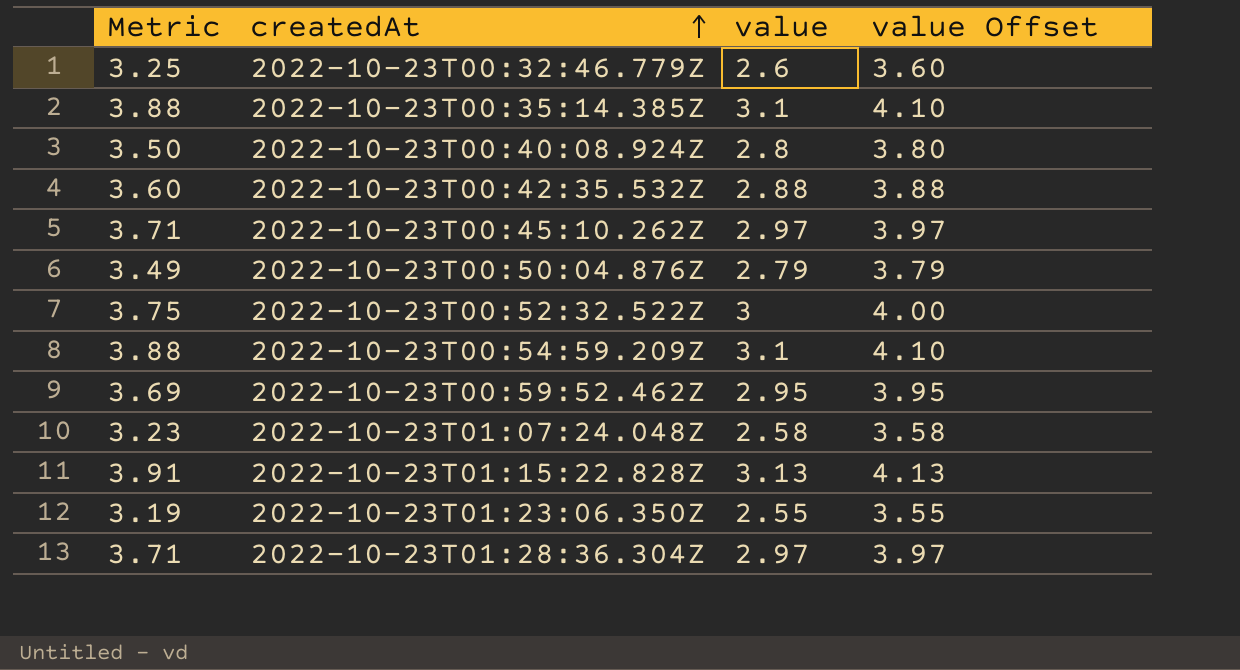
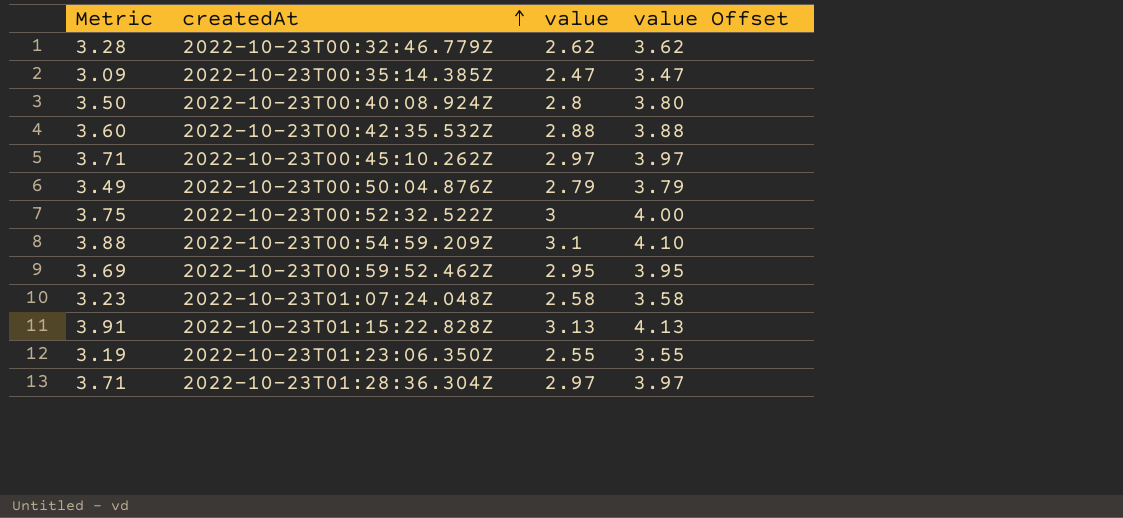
2022-10-23T00:32:46.779Z | Metric: 3.25 -> 3.28
2022-10-23T00:32:46.779Z | value: 2.6 -> 2.62
2022-10-23T00:32:46.779Z | value Offset: 3.60 -> 3.62
2022-10-23T00:35:14.385Z | Metric: 3.88 -> 3.09
2022-10-23T00:35:14.385Z | value: 3.1 -> 2.47
2022-10-23T00:35:14.385Z | value Offset: 4.10 -> 3.47

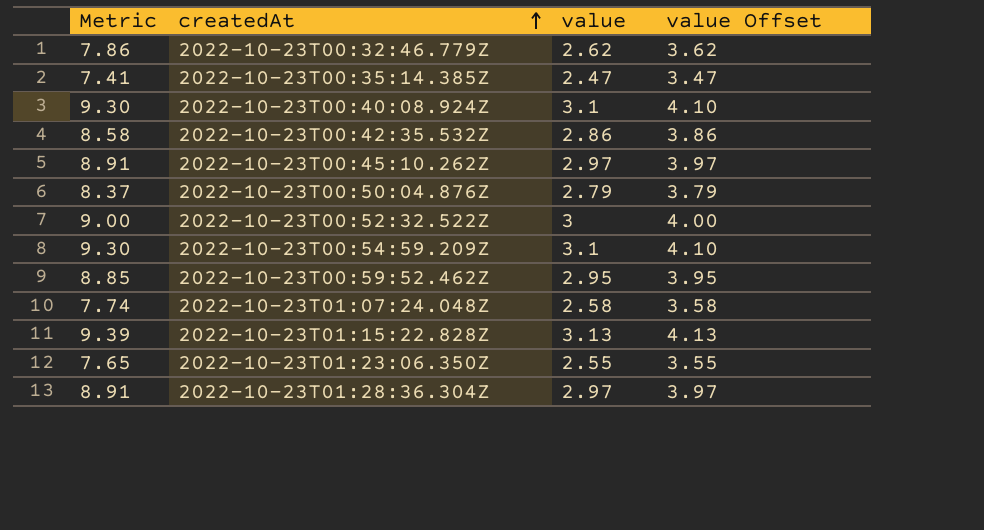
column Metric | formula: [value] * 1.25 -> [value] * 3
2022-10-23T00:40:08.924Z | value: 2.8 -> 3.1
2022-10-23T00:40:08.924Z | value Offset: 3.80 -> 4.10
2022-10-23T00:42:35.532Z | value: 2.88 -> 2.86
2022-10-23T00:42:35.532Z | value Offset: 3.88 -> 3.86

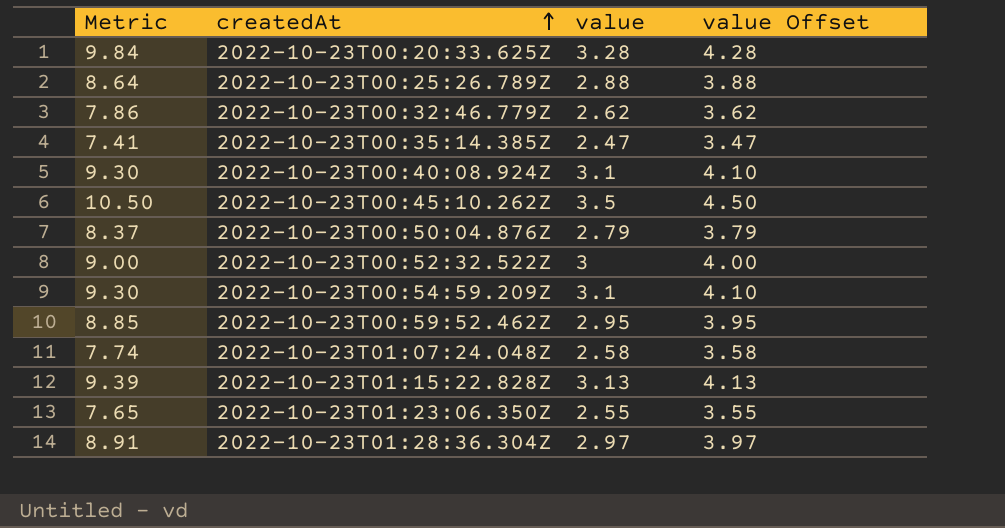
row 2022-10-23T00:42:35.532Z: 8.58 | 2.86 | 3.86 -> none
row 2022-10-23T00:20:33.625Z: none -> 9.84 | 3.28 | 4.28
row 2022-10-23T00:25:26.789Z: none -> 8.64 | 2.88 | 3.88
2022-10-23T00:45:10.262Z | Metric: 8.91 -> 10.50
2022-10-23T00:45:10.262Z | value: 2.97 -> 3.5
2022-10-23T00:45:10.262Z | value Offset: 3.97 -> 4.50

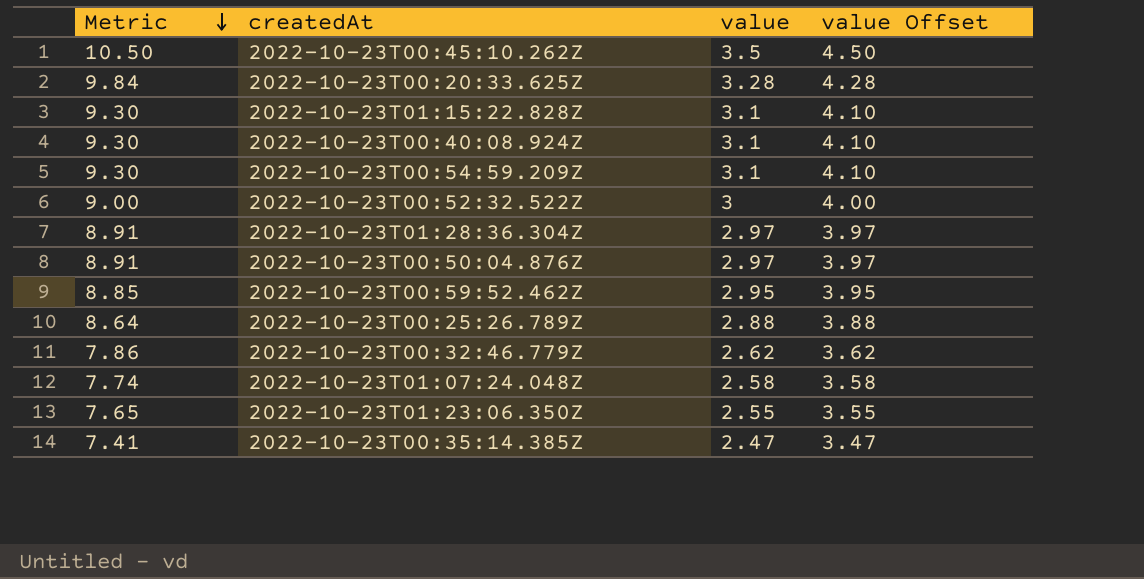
row order: createdAt ascending -> Metric descending
2022-10-23T01:15:22.828Z | Metric: 9.39 -> 9.30
2022-10-23T01:15:22.828Z | value: 3.13 -> 3.1
2022-10-23T01:15:22.828Z | value Offset: 4.13 -> 4.10
2022-10-23T00:50:04.876Z | Metric: 8.37 -> 8.91
2022-10-23T00:50:04.876Z | value: 2.79 -> 2.97
2022-10-23T00:50:04.876Z | value Offset: 3.79 -> 3.97

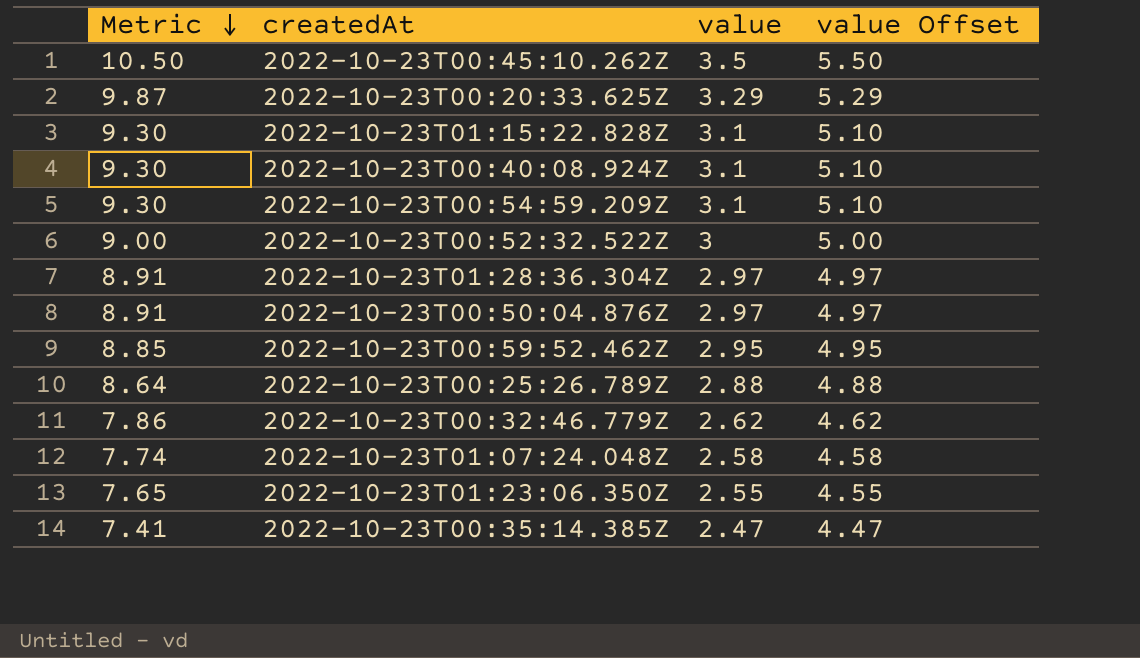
column value Offset | formula: [value] + 1 -> [value] + 2
2022-10-23T00:20:33.625Z | Metric: 9.84 -> 9.87
2022-10-23T00:20:33.625Z | value: 3.28 -> 3.29

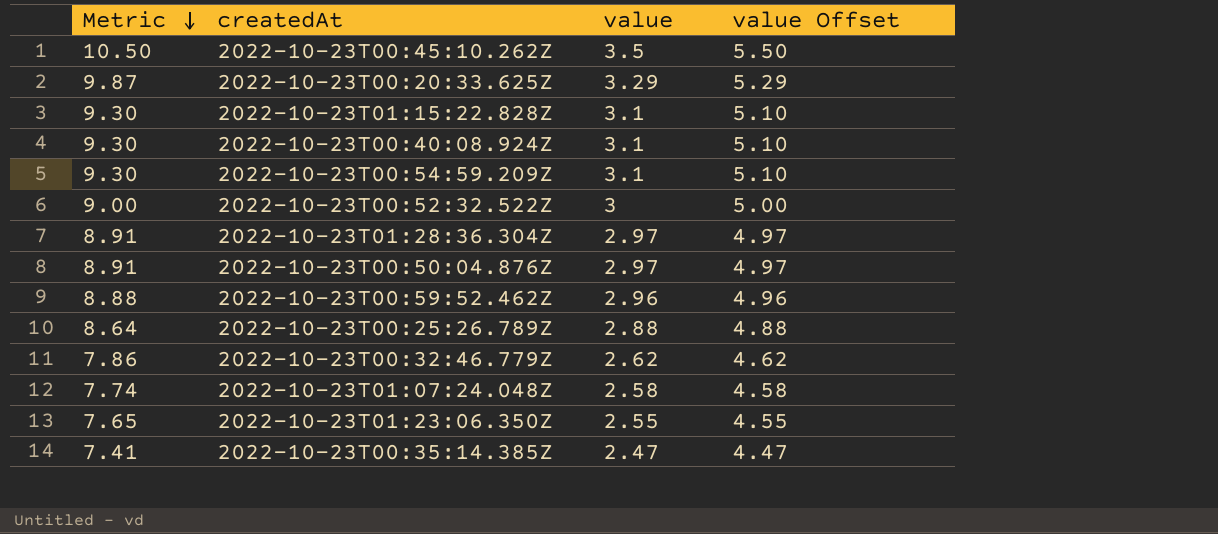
2022-10-23T00:59:52.462Z | Metric: 8.85 -> 8.88
2022-10-23T00:59:52.462Z | value: 2.95 -> 2.96
2022-10-23T00:59:52.462Z | value Offset: 4.95 -> 4.96

